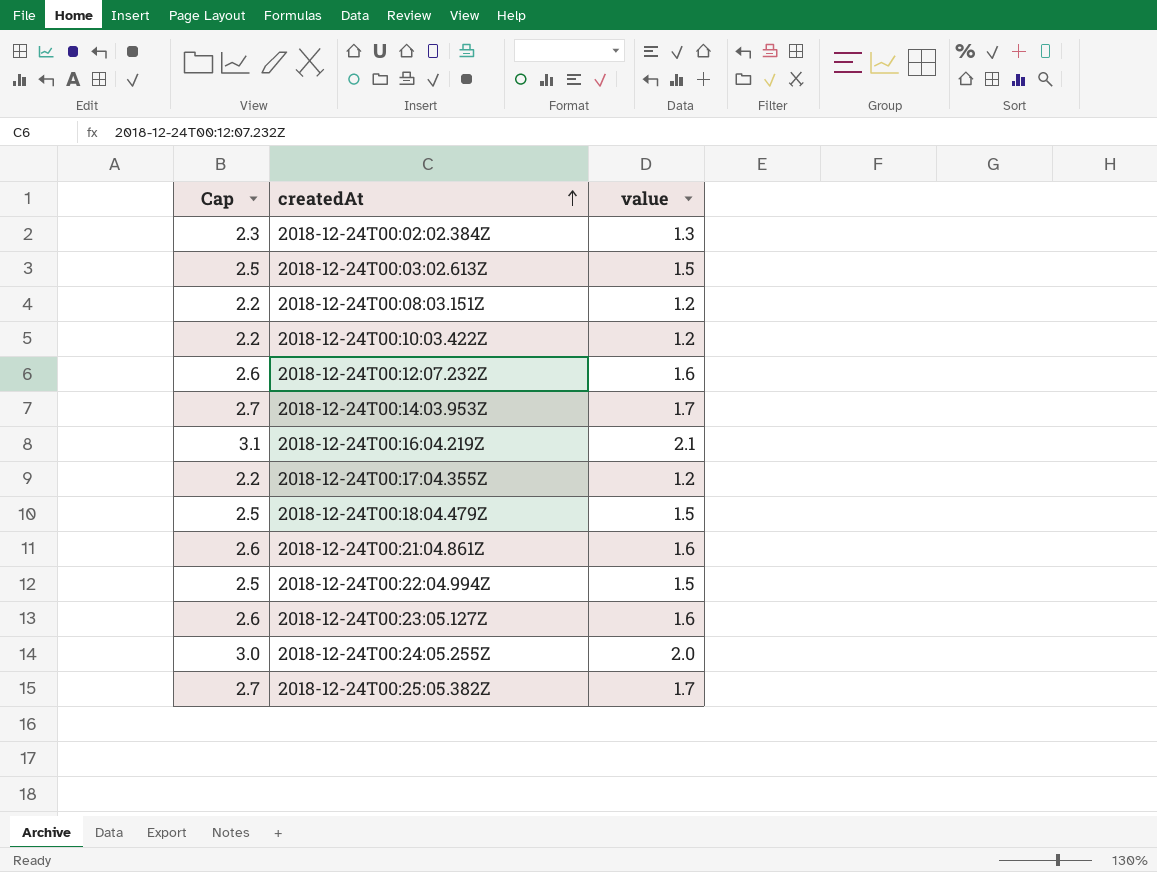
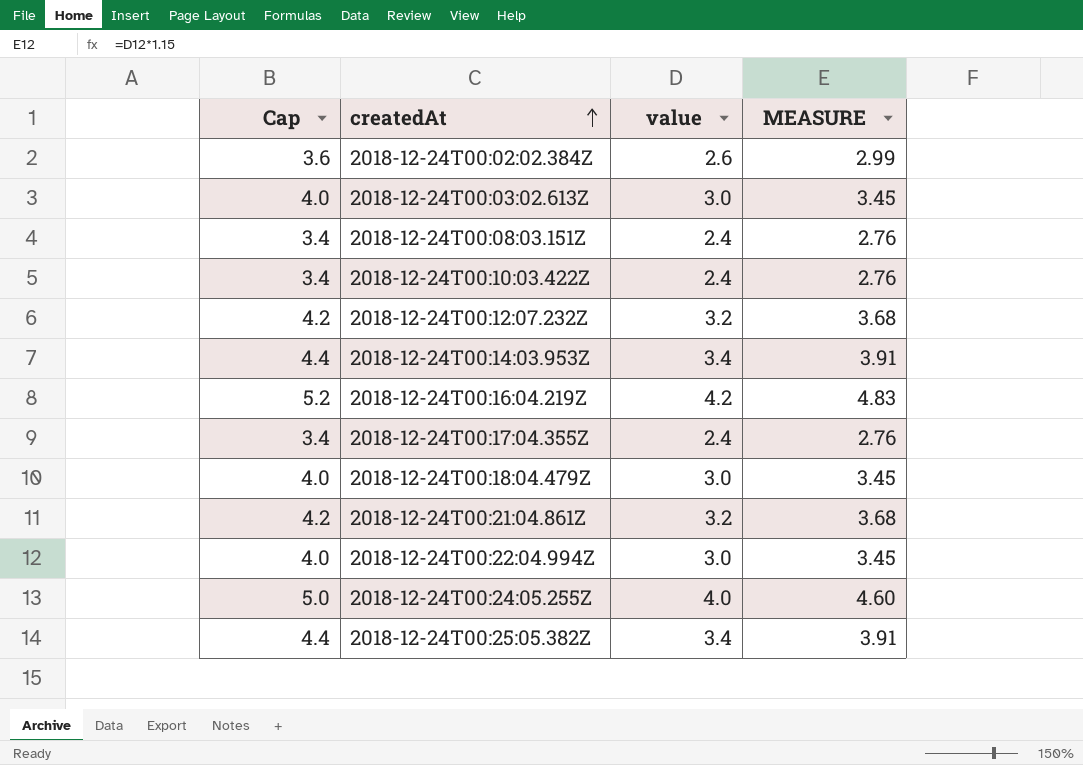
column MEASURE | formula: none -> [value] * 1.15
row 2018-12-24T00:23:05.127Z: 2.6 | 1.6 -> none
2018-12-24T00:02:02.384Z | Cap: 2.3 -> 3.6
2018-12-24T00:02:02.384Z | value: 1.3 -> 2.6
2018-12-24T00:03:02.613Z | Cap: 2.5 -> 4.0
2018-12-24T00:03:02.613Z | value: 1.5 -> 3.0
2018-12-24T00:08:03.151Z | Cap: 2.2 -> 3.4
2018-12-24T00:08:03.151Z | value: 1.2 -> 2.4
2018-12-24T00:10:03.422Z | Cap: 2.2 -> 3.4
2018-12-24T00:10:03.422Z | value: 1.2 -> 2.4
2018-12-24T00:12:07.232Z | Cap: 2.6 -> 4.2
2018-12-24T00:12:07.232Z | value: 1.6 -> 3.2
2018-12-24T00:14:03.953Z | Cap: 2.7 -> 4.4
2018-12-24T00:14:03.953Z | value: 1.7 -> 3.4
2018-12-24T00:16:04.219Z | Cap: 3.1 -> 5.2
2018-12-24T00:16:04.219Z | value: 2.1 -> 4.2
2018-12-24T00:17:04.355Z | Cap: 2.2 -> 3.4
2018-12-24T00:17:04.355Z | value: 1.2 -> 2.4
2018-12-24T00:18:04.479Z | Cap: 2.5 -> 4.0
2018-12-24T00:18:04.479Z | value: 1.5 -> 3.0
2018-12-24T00:21:04.861Z | Cap: 2.6 -> 4.2
2018-12-24T00:21:04.861Z | value: 1.6 -> 3.2
2018-12-24T00:22:04.994Z | Cap: 2.5 -> 4.0
2018-12-24T00:22:04.994Z | value: 1.5 -> 3.0
2018-12-24T00:24:05.255Z | Cap: 3.0 -> 5.0
2018-12-24T00:24:05.255Z | value: 2.0 -> 4.0
2018-12-24T00:25:05.382Z | Cap: 2.7 -> 4.4
2018-12-24T00:25:05.382Z | value: 1.7 -> 3.4

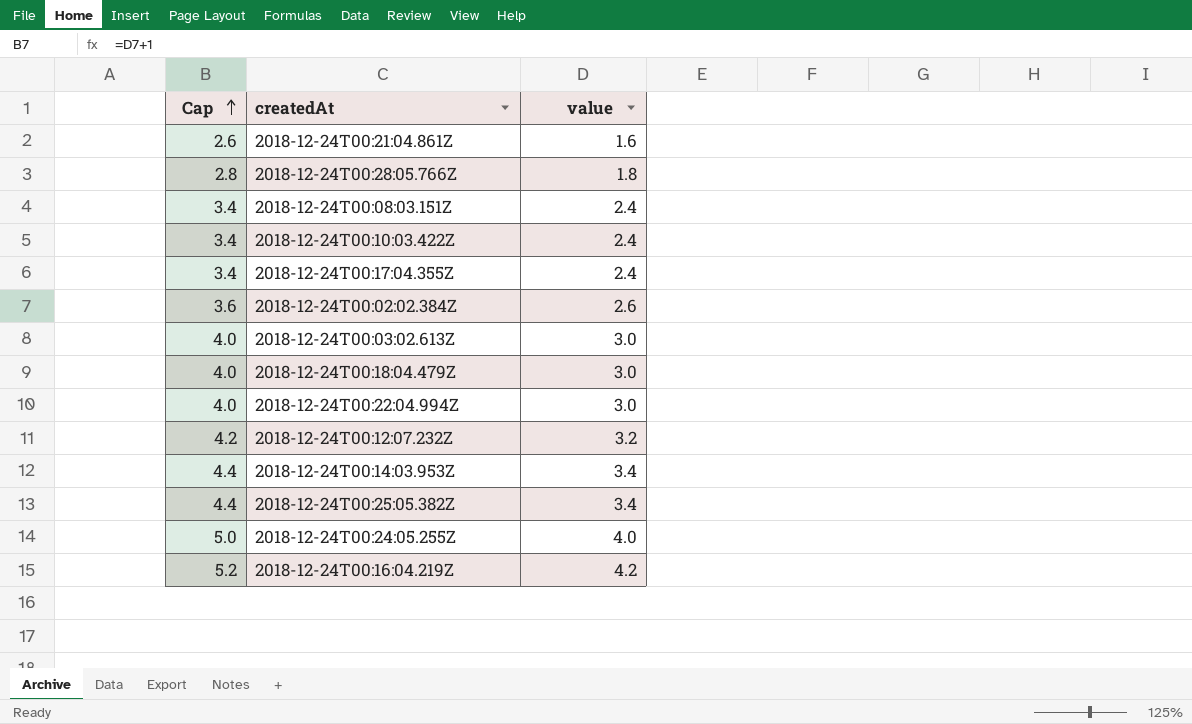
row order: createdAt ascending -> Cap ascending
column MEASURE | formula: [value] * 1.15 -> none
2018-12-24T00:21:04.861Z | Cap: 4.2 -> 2.6
2018-12-24T00:21:04.861Z | value: 3.2 -> 1.6
row 2018-12-24T00:28:05.766Z: none -> 2.8 | 1.8

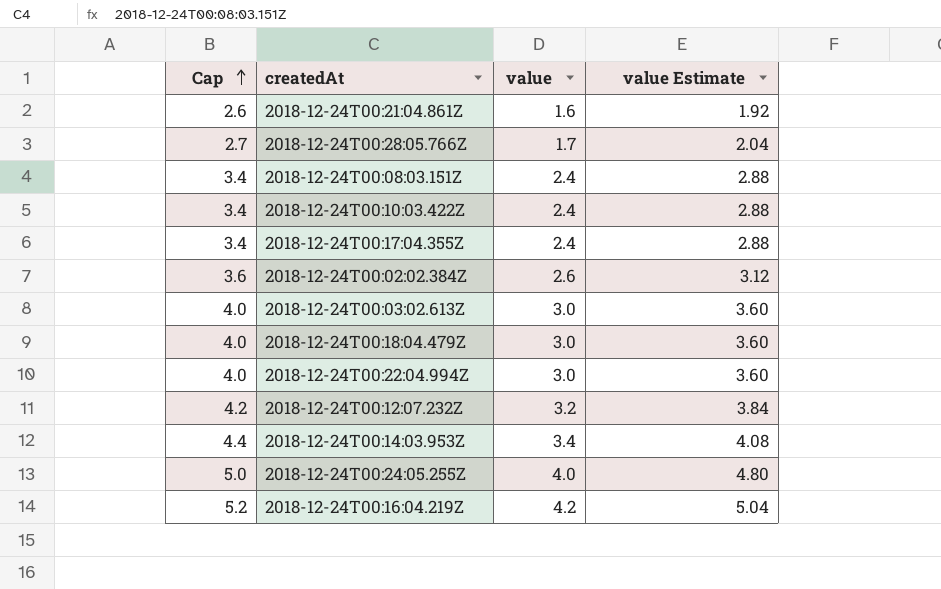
column value Estimate | formula: none -> [value] * 1.2
row 2018-12-24T00:25:05.382Z: 4.4 | 3.4 -> none
2018-12-24T00:28:05.766Z | Cap: 2.8 -> 2.7
2018-12-24T00:28:05.766Z | value: 1.8 -> 1.7

